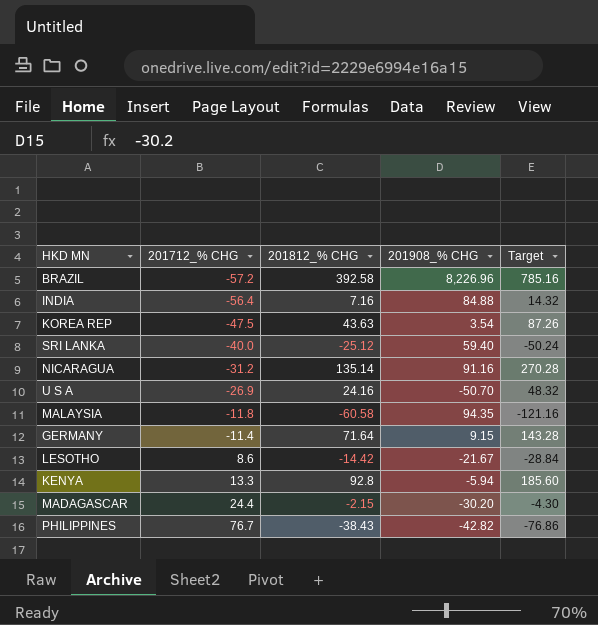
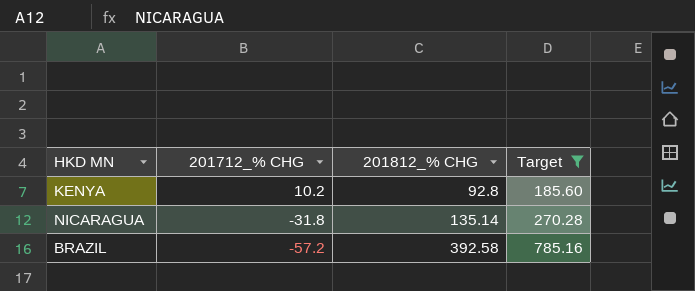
filter: none -> Target >= 185.60
row order: 201712_% CHG ascending -> 201712_% CHG descending
column 201908_% CHG | position: 4 -> none
KENYA | 201712_% CHG: 13.3 -> 10.2
NICARAGUA | 201712_% CHG: -31.2 -> -31.8

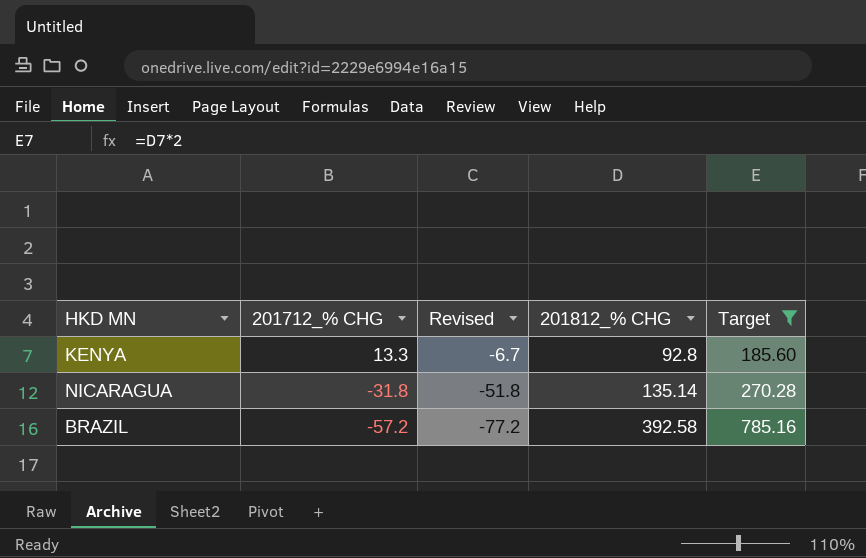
column Revised | formula: none -> [201712_% CHG] - 20
KENYA | 201712_% CHG: 10.2 -> 13.3

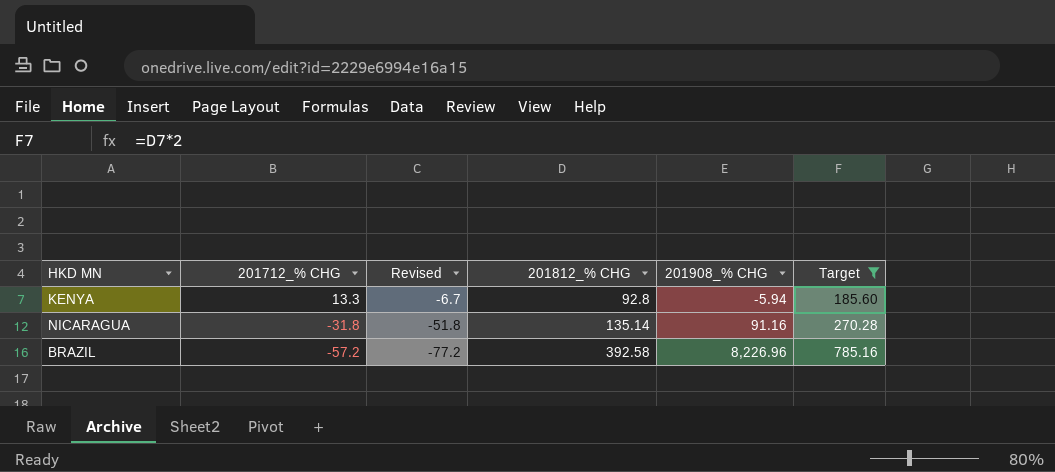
column 201908_% CHG | position: none -> 5

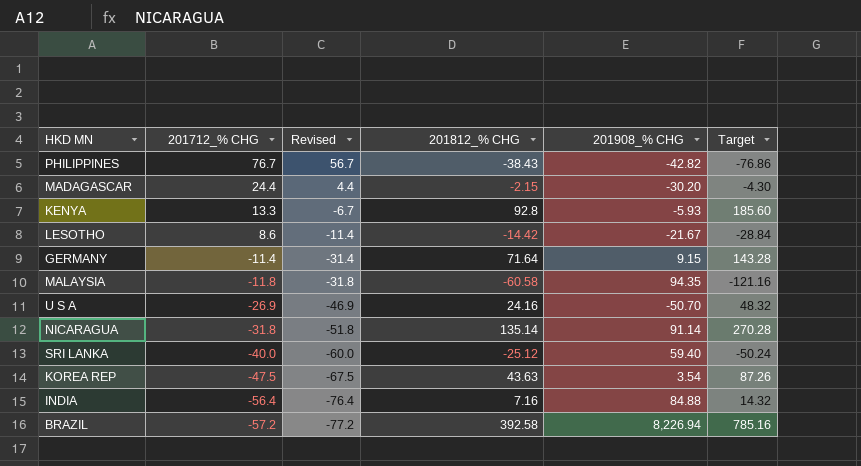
filter: Target >= 185.60 -> none
KENYA | 201908_% CHG: -5.94 -> -5.93
NICARAGUA | 201908_% CHG: 91.16 -> 91.14
BRAZIL | 201908_% CHG: 8,226.96 -> 8,226.94

